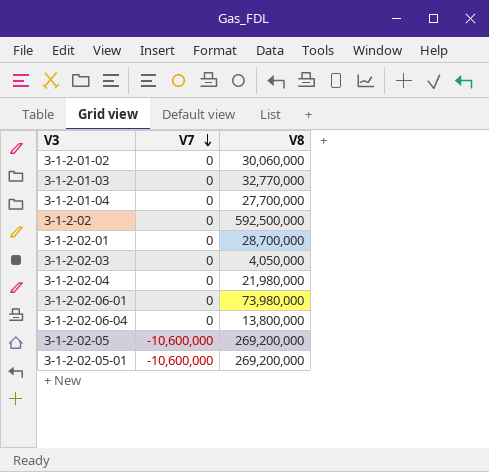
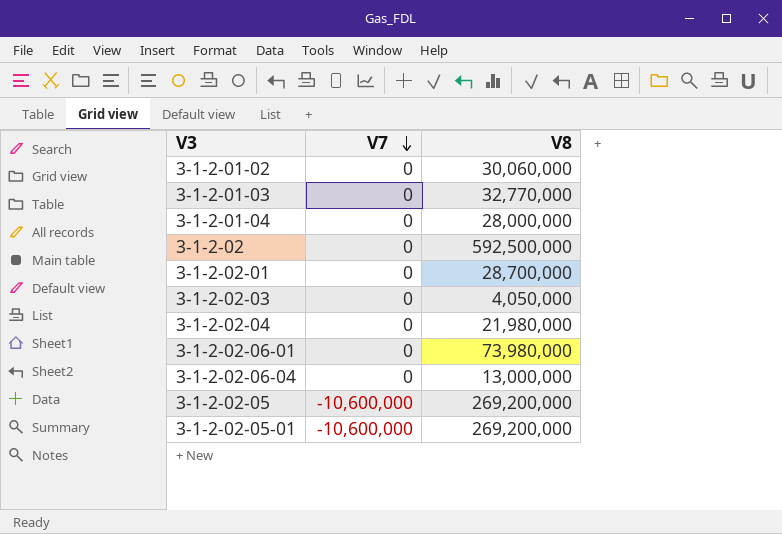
3-1-2-01-04 | V8: 27,700,000 -> 28,000,000
3-1-2-02-06-04 | V8: 13,800,000 -> 13,000,000

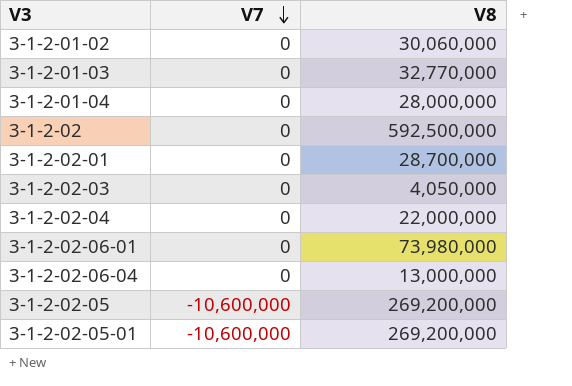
3-1-2-02-04 | V8: 21,980,000 -> 22,000,000

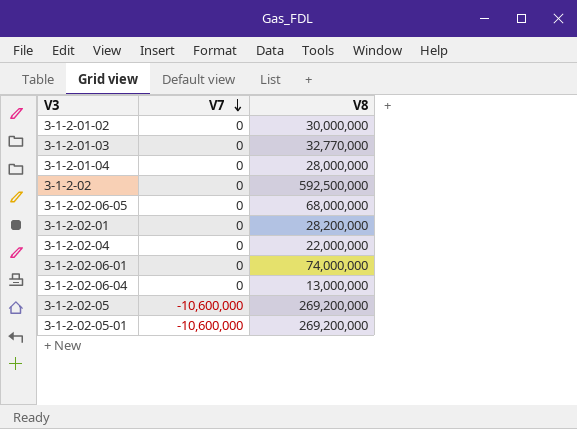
row 3-1-2-02-03: 0 | 4,050,000 -> none
3-1-2-01-02 | V8: 30,060,000 -> 30,000,000
row 3-1-2-02-06-05: none -> 0 | 68,000,000
3-1-2-02-01 | V8: 28,700,000 -> 28,200,000
3-1-2-02-06-01 | V8: 73,980,000 -> 74,000,000

